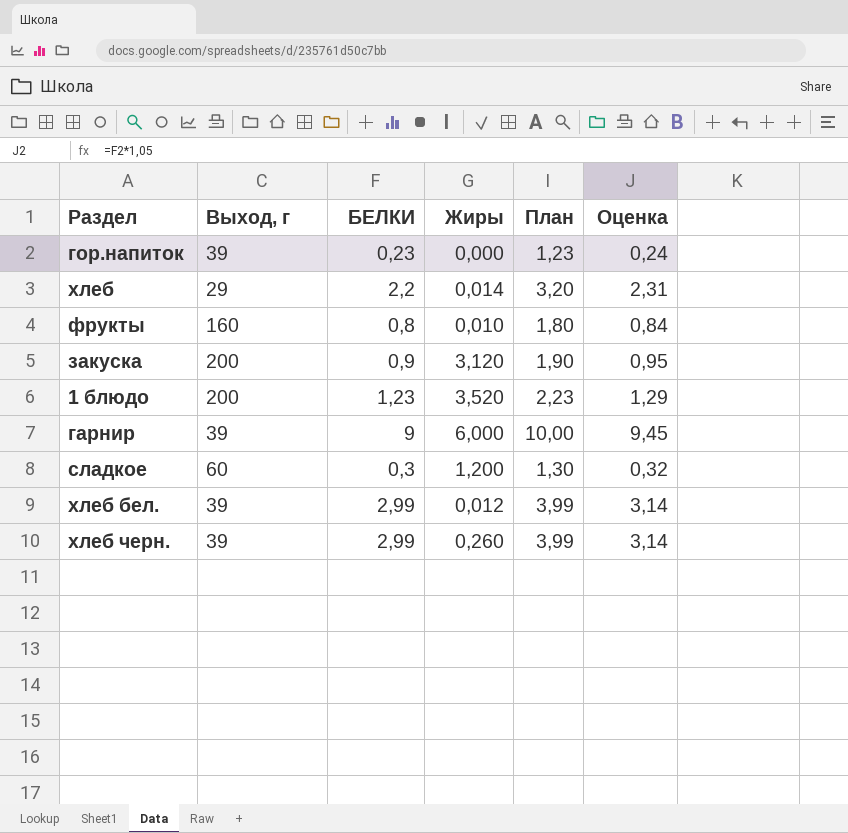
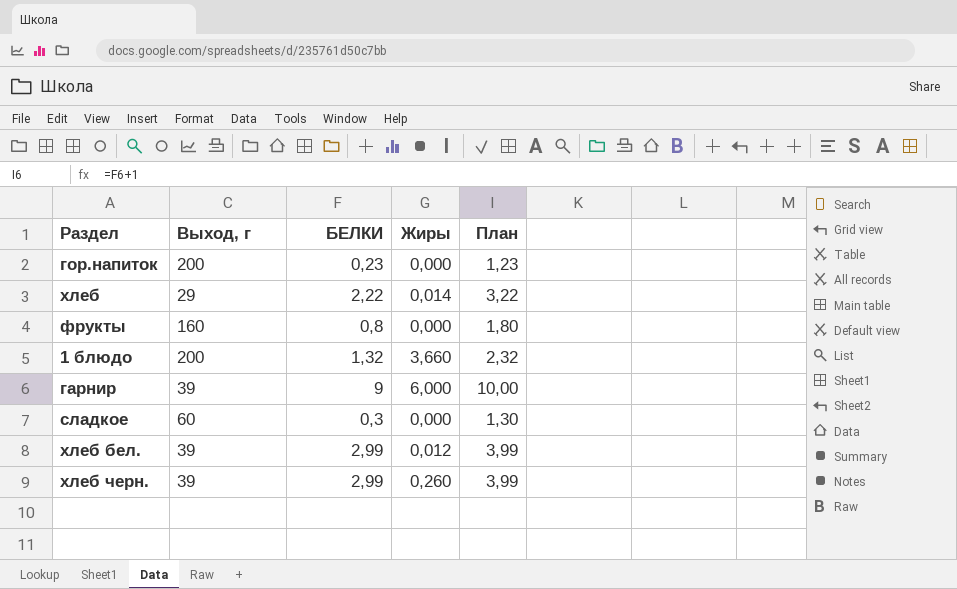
column Оценка | formula: [БЕЛКИ] * 1,05 -> none
row закуска: 200 | 0,9 | 3,120 | 1,90 | 0,95 -> none
гор.напиток | Выход, г: 39 -> 200
хлеб | БЕЛКИ: 2,2 -> 2,22
хлеб | План: 3,20 -> 3,22
фрукты | Жиры: 0,010 -> 0,000
1 блюдо | БЕЛКИ: 1,23 -> 1,32
1 блюдо | Жиры: 3,520 -> 3,660
1 блюдо | План: 2,23 -> 2,32
сладкое | Жиры: 1,200 -> 0,000

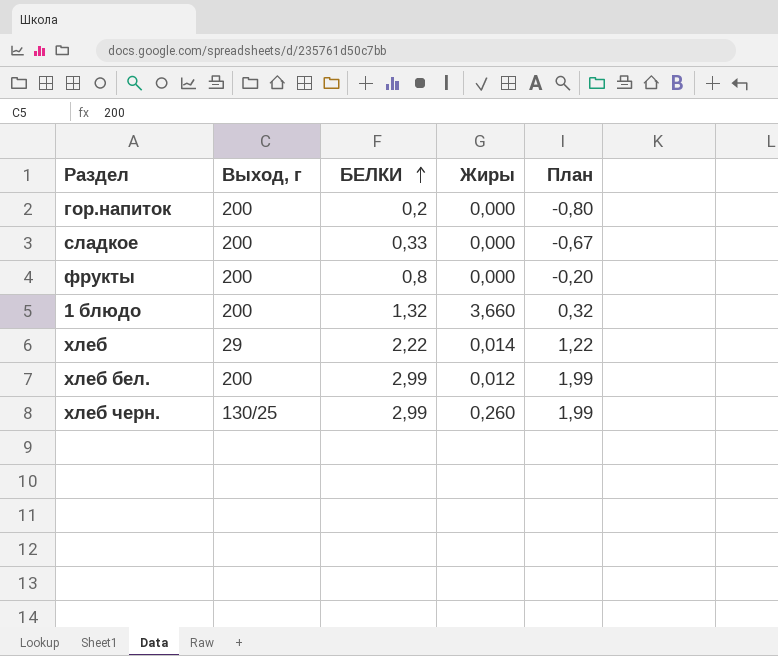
row order: none -> БЕЛКИ ascending
column План | formula: [БЕЛКИ] + 1 -> [БЕЛКИ] - 1
row гарнир: 39 | 9 | 6,000 | 10,00 -> none
гор.напиток | БЕЛКИ: 0,23 -> 0,2
сладкое | Выход, г: 60 -> 200
сладкое | БЕЛКИ: 0,3 -> 0,33
фрукты | Выход, г: 160 -> 200
хлеб бел. | Выход, г: 39 -> 200
хлеб черн. | Выход, г: 39 -> 130/25

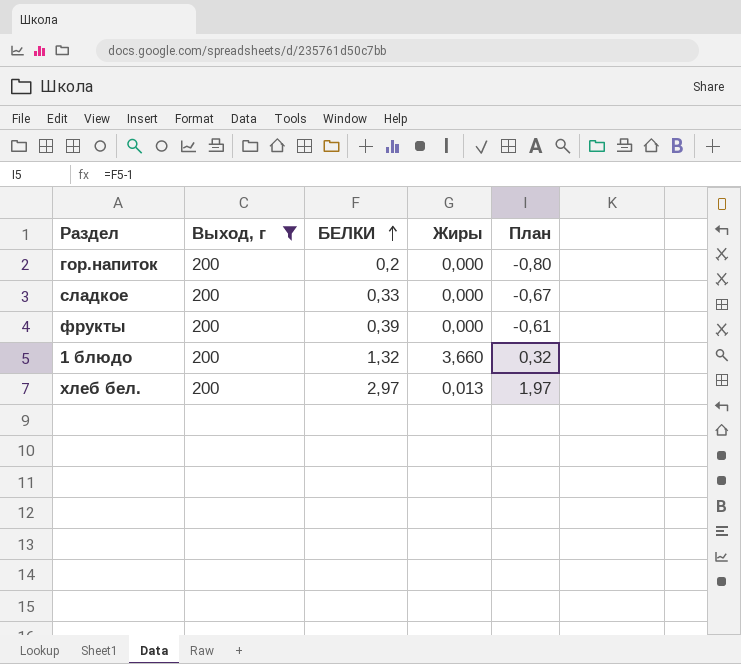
filter: none -> Выход, г = 200
фрукты | БЕЛКИ: 0,8 -> 0,39
фрукты | План: -0,20 -> -0,61
хлеб бел. | БЕЛКИ: 2,99 -> 2,97
хлеб бел. | Жиры: 0,012 -> 0,013
хлеб бел. | План: 1,99 -> 1,97

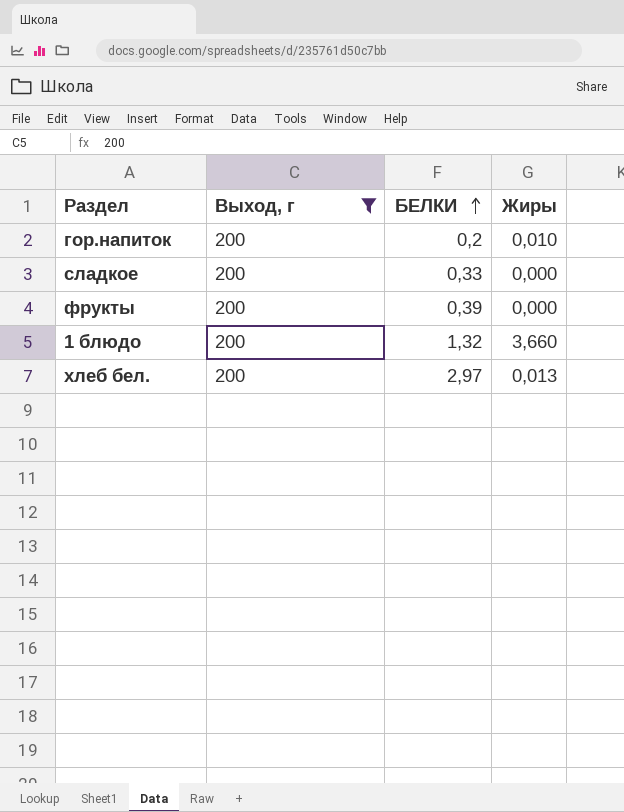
column План | formula: [БЕЛКИ] - 1 -> none
гор.напиток | Жиры: 0,000 -> 0,010

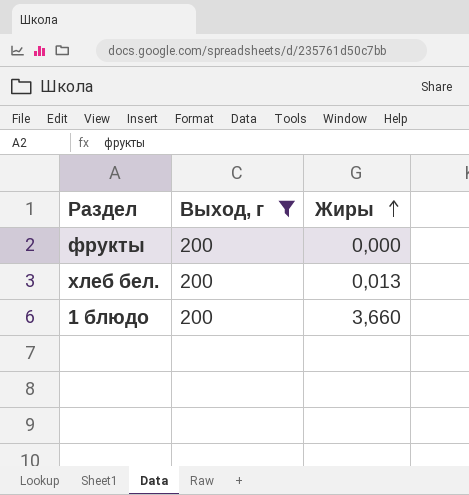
row order: БЕЛКИ ascending -> Жиры ascending
column БЕЛКИ | position: 3 -> none
row гор.напиток: 200 | 0,2 | 0,010 -> none
row сладкое: 200 | 0,33 | 0,000 -> none

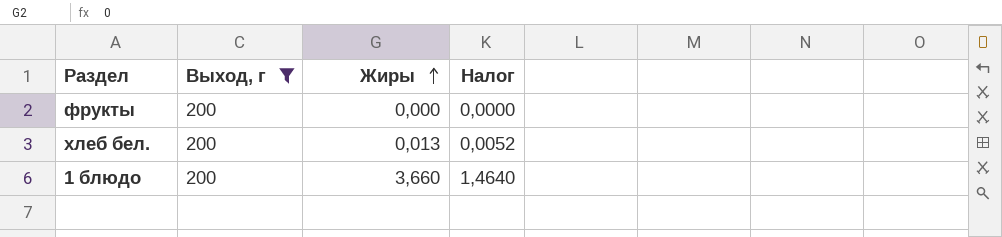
column Налог | formula: none -> [Жиры] * 0,4

